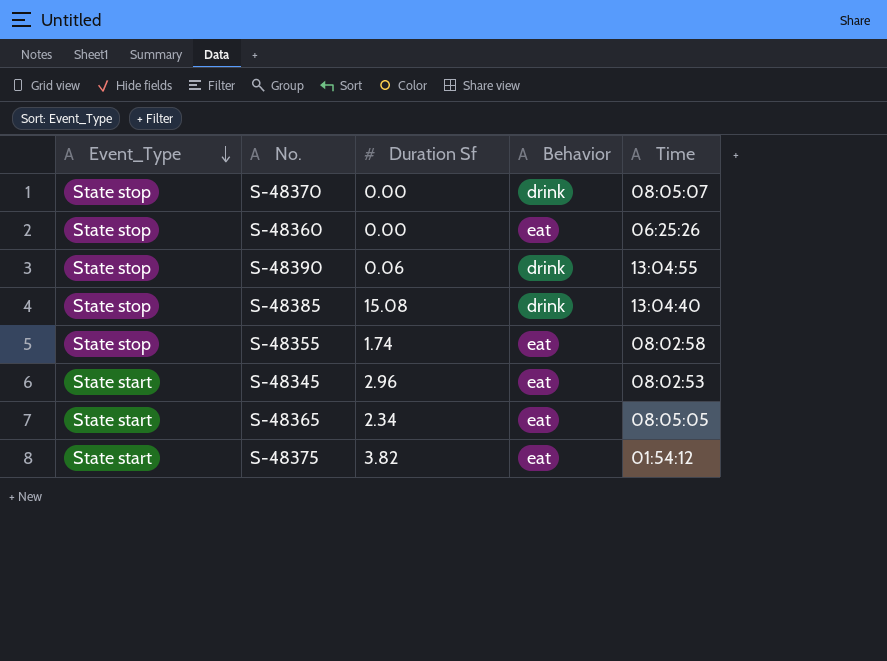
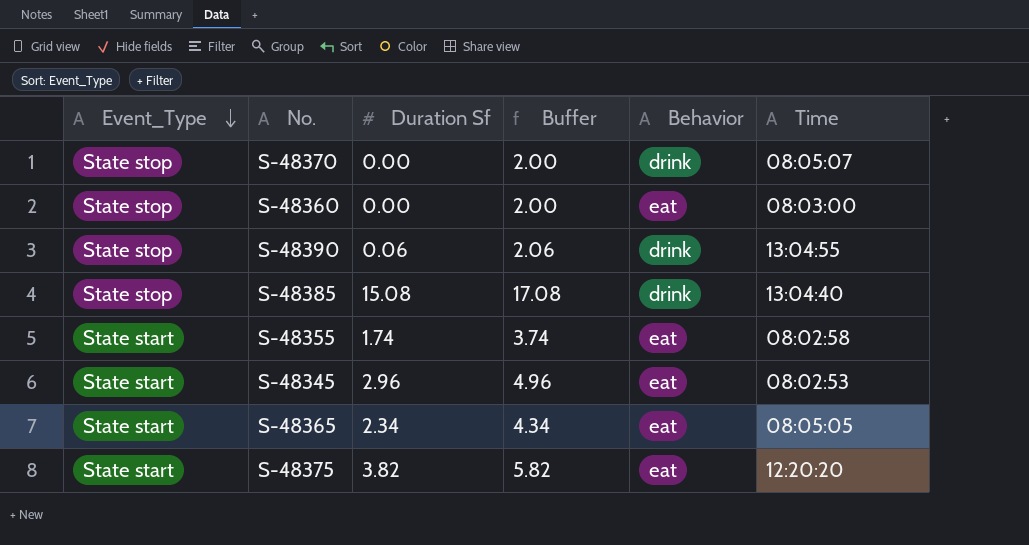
column Buffer | formula: none -> [Duration Sf] + 2
S-48360 | Time: 06:25:26 -> 08:03:00
S-48355 | Event_Type: State stop -> State start
S-48375 | Time: 01:54:12 -> 12:20:20

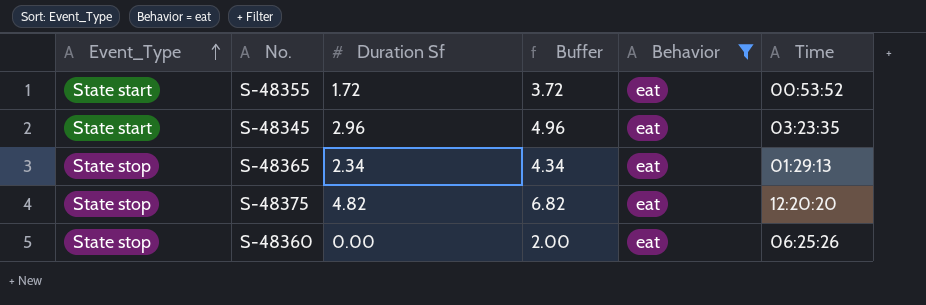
filter: none -> Behavior = eat
row order: Event_Type descending -> Event_Type ascending
S-48355 | Duration Sf: 1.74 -> 1.72
S-48355 | Buffer: 3.74 -> 3.72
S-48355 | Time: 08:02:58 -> 00:53:52
S-48345 | Time: 08:02:53 -> 03:23:35
S-48365 | Event_Type: State start -> State stop
S-48365 | Time: 08:05:05 -> 01:29:13
S-48375 | Event_Type: State start -> State stop
S-48375 | Duration Sf: 3.82 -> 4.82
S-48375 | Buffer: 5.82 -> 6.82
S-48360 | Time: 08:03:00 -> 06:25:26

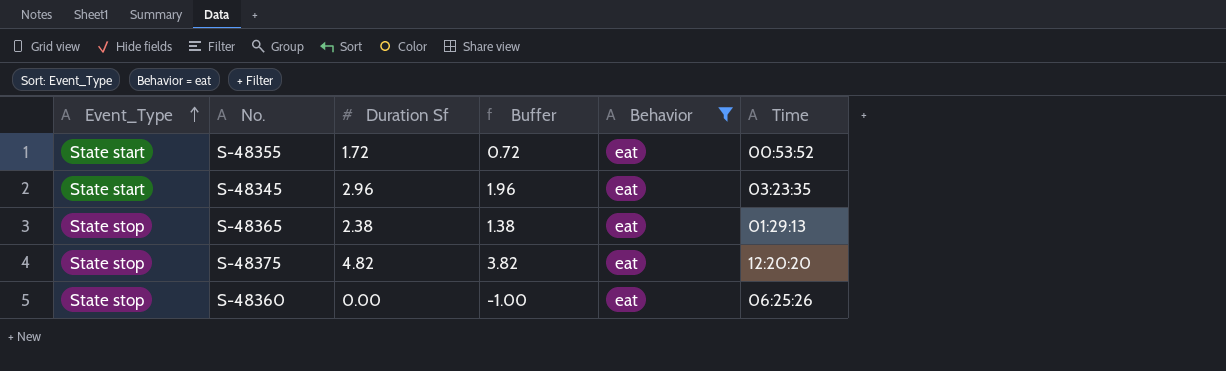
column Buffer | formula: [Duration Sf] + 2 -> [Duration Sf] - 1
S-48365 | Duration Sf: 2.34 -> 2.38

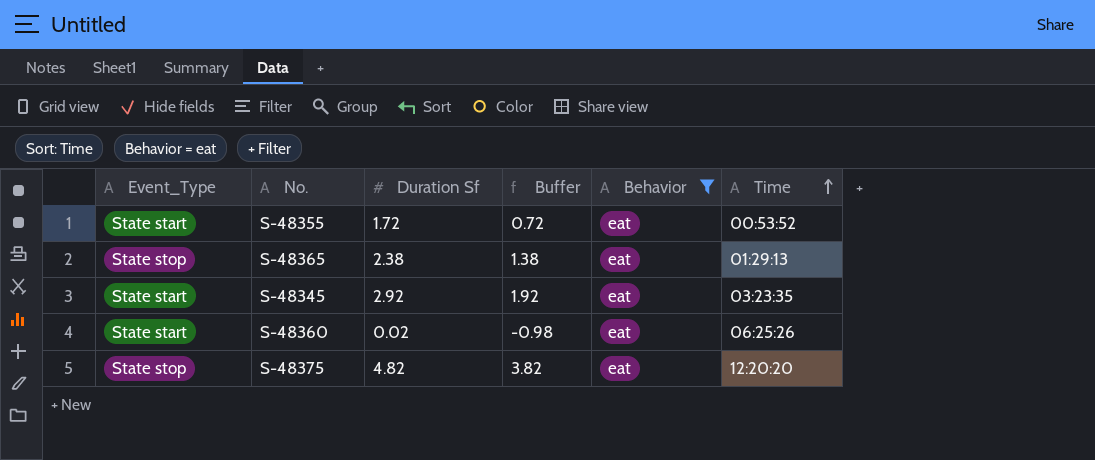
row order: Event_Type ascending -> Time ascending
S-48345 | Duration Sf: 2.96 -> 2.92
S-48345 | Buffer: 1.96 -> 1.92
S-48360 | Event_Type: State stop -> State start
S-48360 | Duration Sf: 0.00 -> 0.02
S-48360 | Buffer: -1.00 -> -0.98

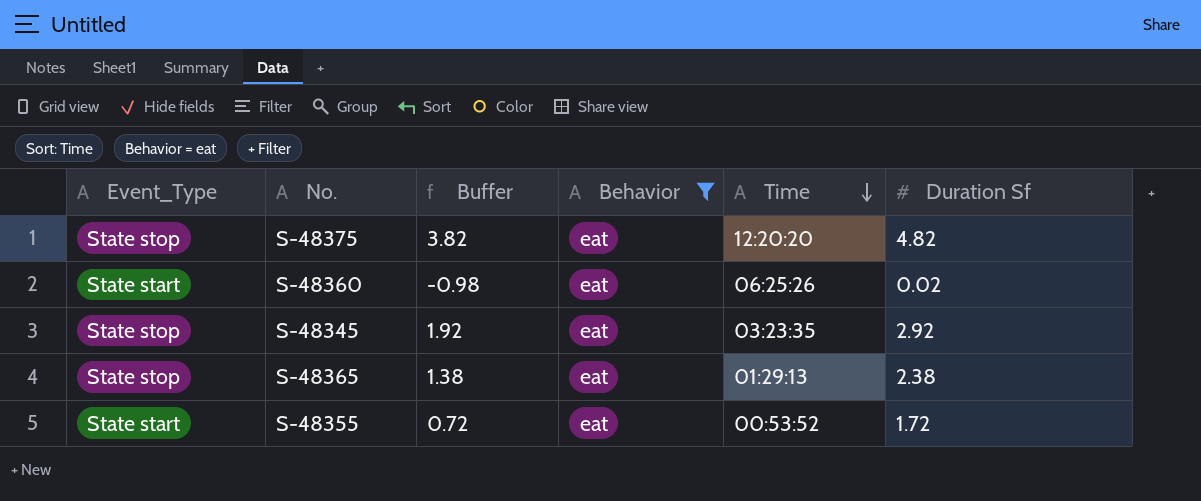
row order: Time ascending -> Time descending
column Duration Sf | position: 3 -> 6
S-48345 | Event_Type: State start -> State stop

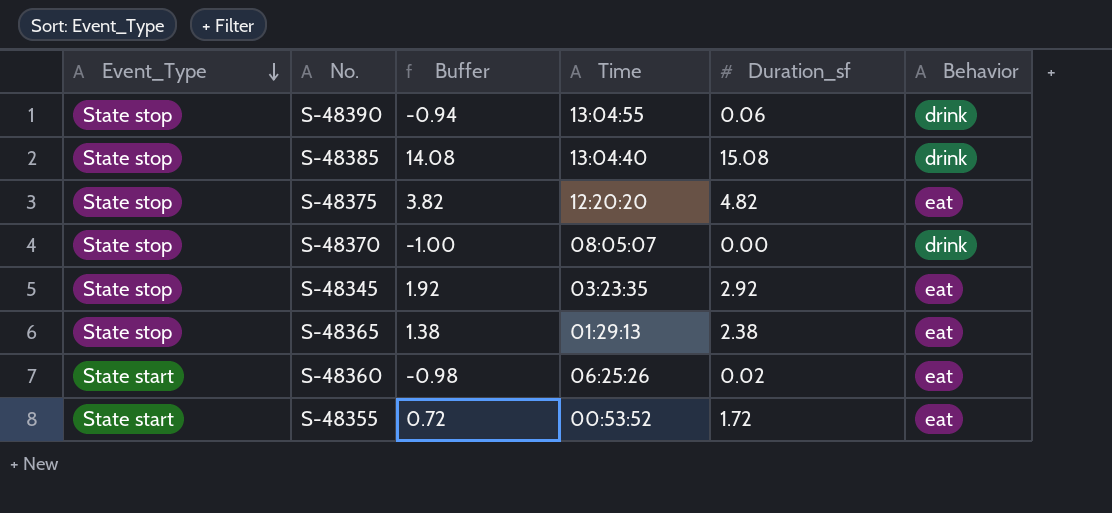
filter: Behavior = eat -> none
row order: Time descending -> Event_Type descending
column name: Duration Sf -> Duration_sf
column Behavior | position: 4 -> 6

